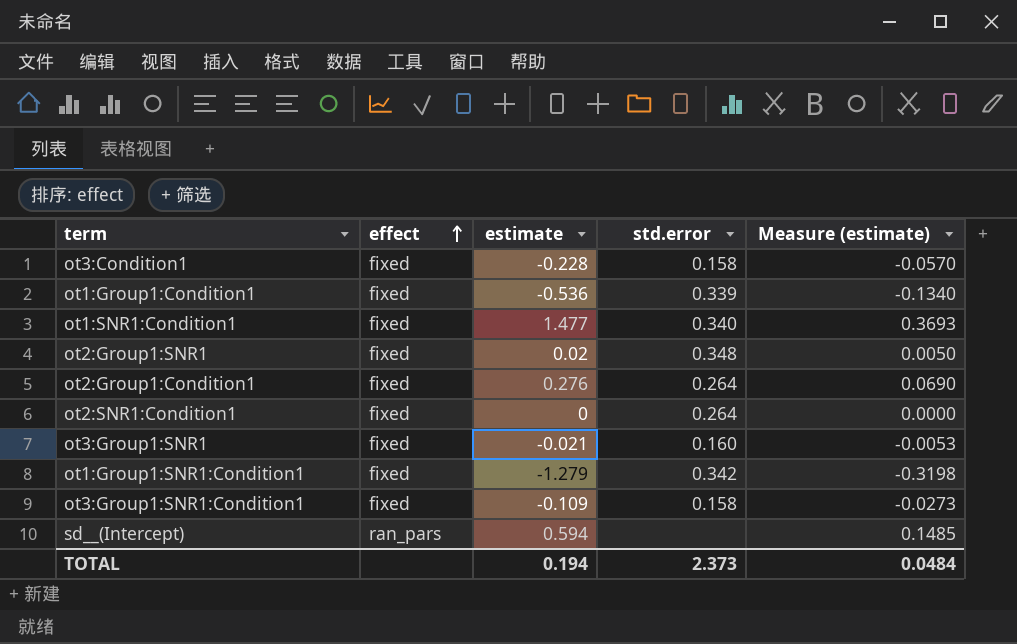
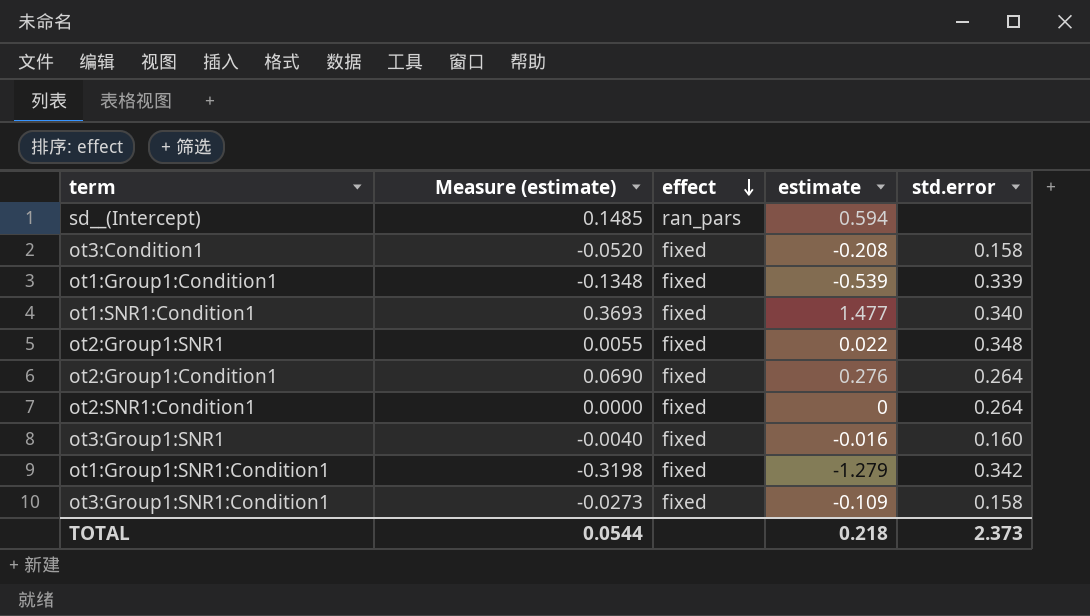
row order: effect ascending -> effect descending
column Measure (estimate) | position: 5 -> 2
ot3:Condition1 | Measure (estimate): -0.0570 -> -0.0520
ot3:Condition1 | estimate: -0.228 -> -0.208
ot1:Group1:Condition1 | Measure (estimate): -0.1340 -> -0.1348
ot1:Group1:Condition1 | estimate: -0.536 -> -0.539
ot2:Group1:SNR1 | Measure (estimate): 0.0050 -> 0.0055
ot2:Group1:SNR1 | estimate: 0.02 -> 0.022
ot3:Group1:SNR1 | Measure (estimate): -0.0053 -> -0.0040
ot3:Group1:SNR1 | estimate: -0.021 -> -0.016
TOTAL | Measure (estimate): 0.0484 -> 0.0544
TOTAL | estimate: 0.194 -> 0.218

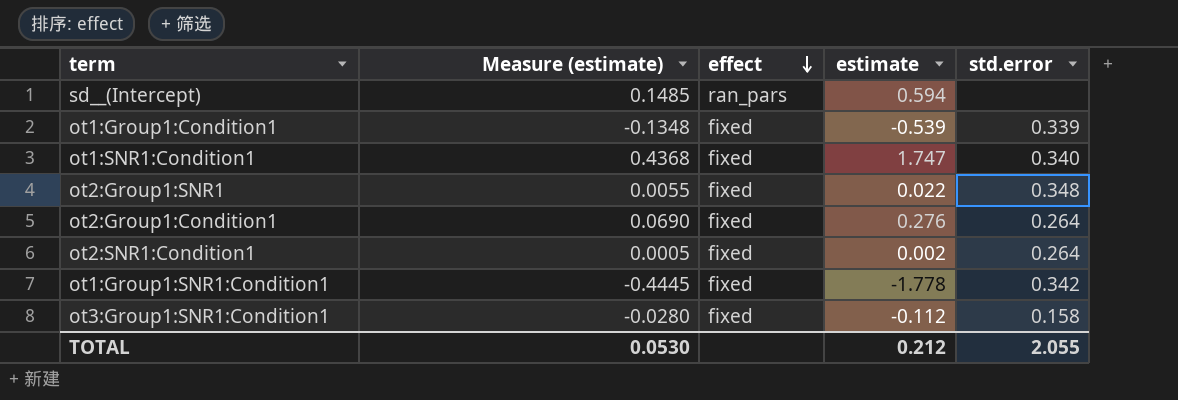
row ot3:Condition1: -0.0520 | fixed | -0.208 | 0.158 -> none
row ot3:Group1:SNR1: -0.0040 | fixed | -0.016 | 0.160 -> none
ot1:SNR1:Condition1 | Measure (estimate): 0.3693 -> 0.4368
ot1:SNR1:Condition1 | estimate: 1.477 -> 1.747
ot2:SNR1:Condition1 | Measure (estimate): 0.0000 -> 0.0005
ot2:SNR1:Condition1 | estimate: 0 -> 0.002
ot1:Group1:SNR1:Condition1 | Measure (estimate): -0.3198 -> -0.4445
ot1:Group1:SNR1:Condition1 | estimate: -1.279 -> -1.778
ot3:Group1:SNR1:Condition1 | Measure (estimate): -0.0273 -> -0.0280
ot3:Group1:SNR1:Condition1 | estimate: -0.109 -> -0.112
TOTAL | Measure (estimate): 0.0544 -> 0.0530
TOTAL | estimate: 0.218 -> 0.212
TOTAL | std.error: 2.373 -> 2.055

